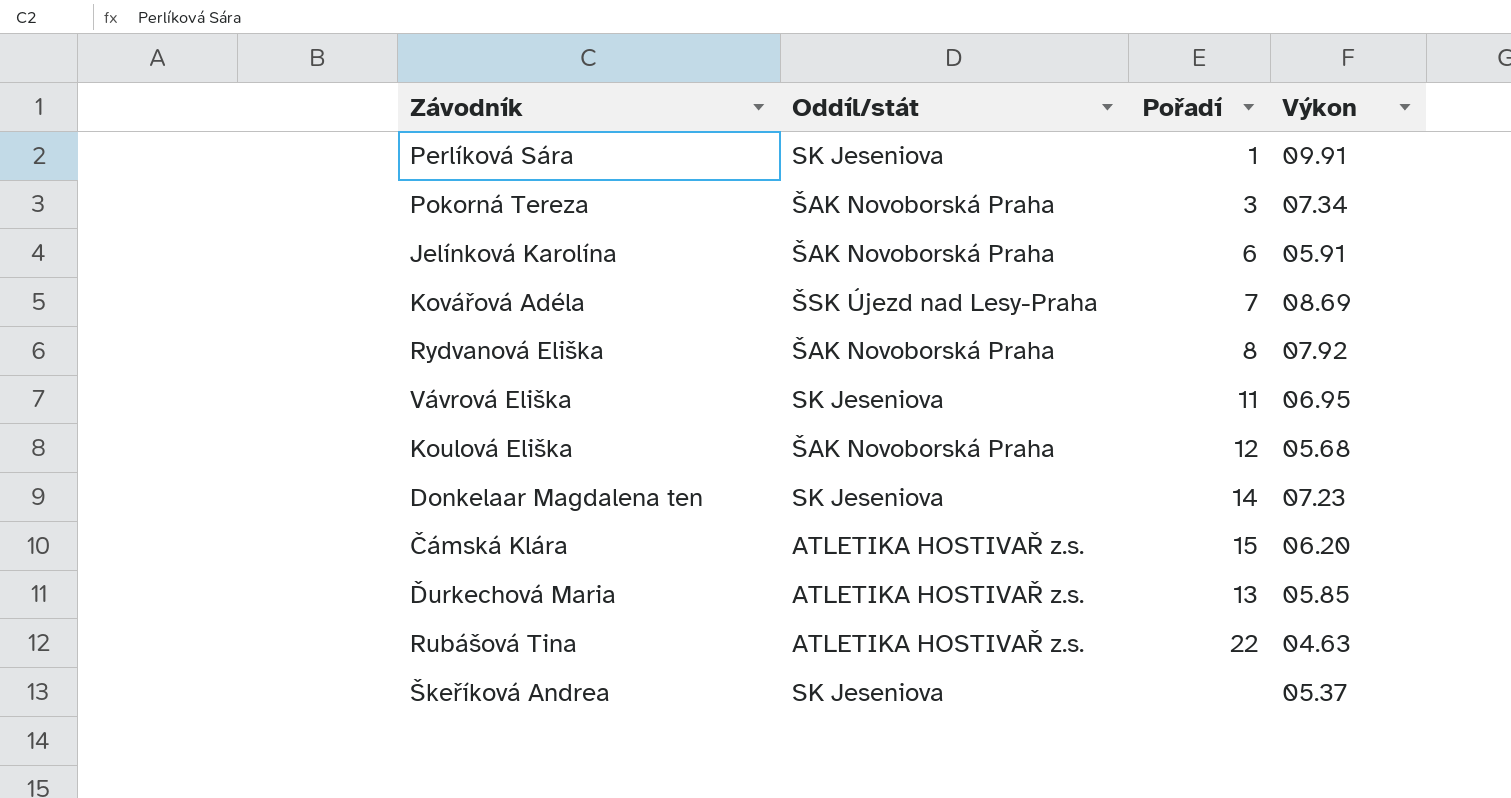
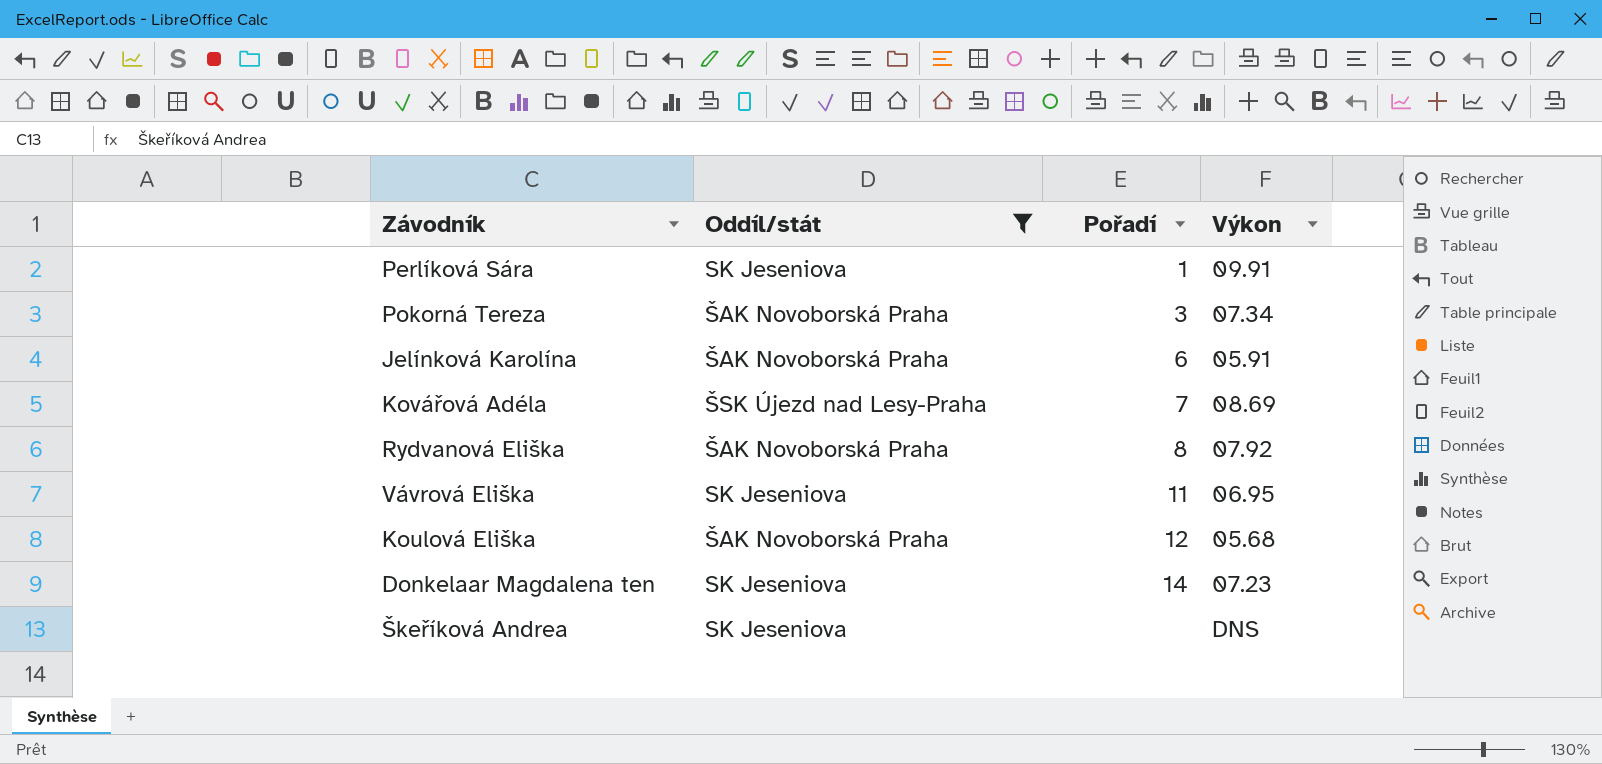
filter: none -> Oddíl/stát != ATLETIKA HOSTIVAŘ z.s.
Škeříková Andrea | Výkon: 05.37 -> DNS

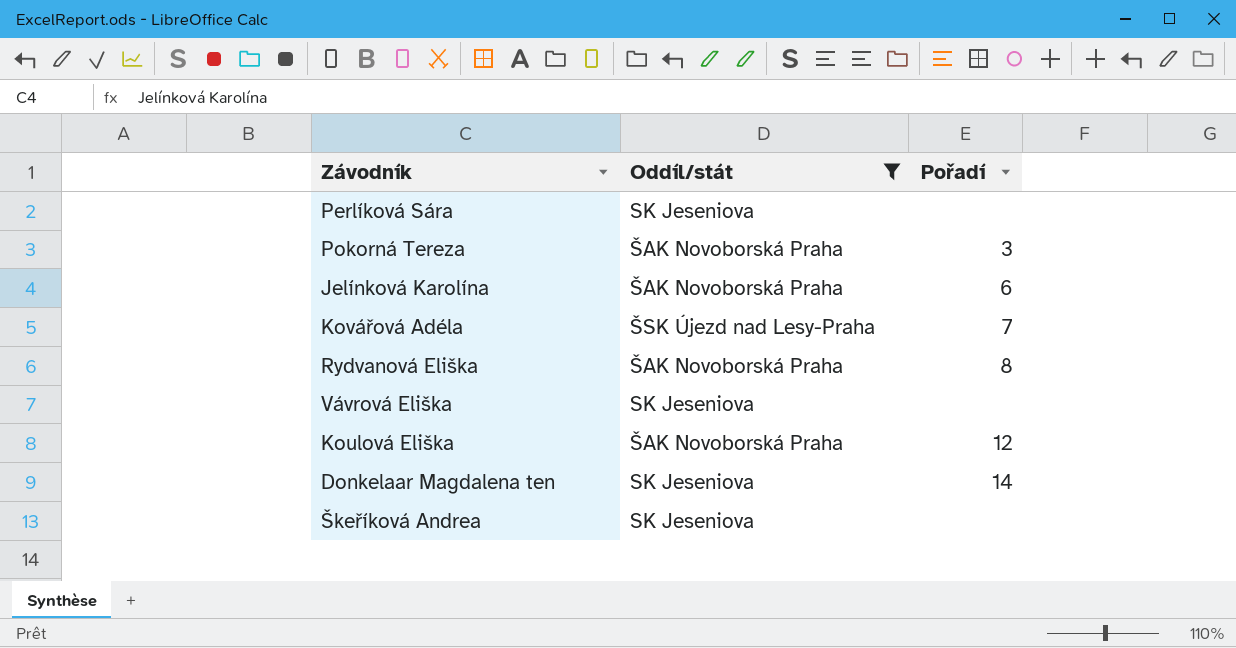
column Výkon | position: 4 -> none
Perlíková Sára | Pořadí: 1 -> none
Vávrová Eliška | Pořadí: 11 -> none

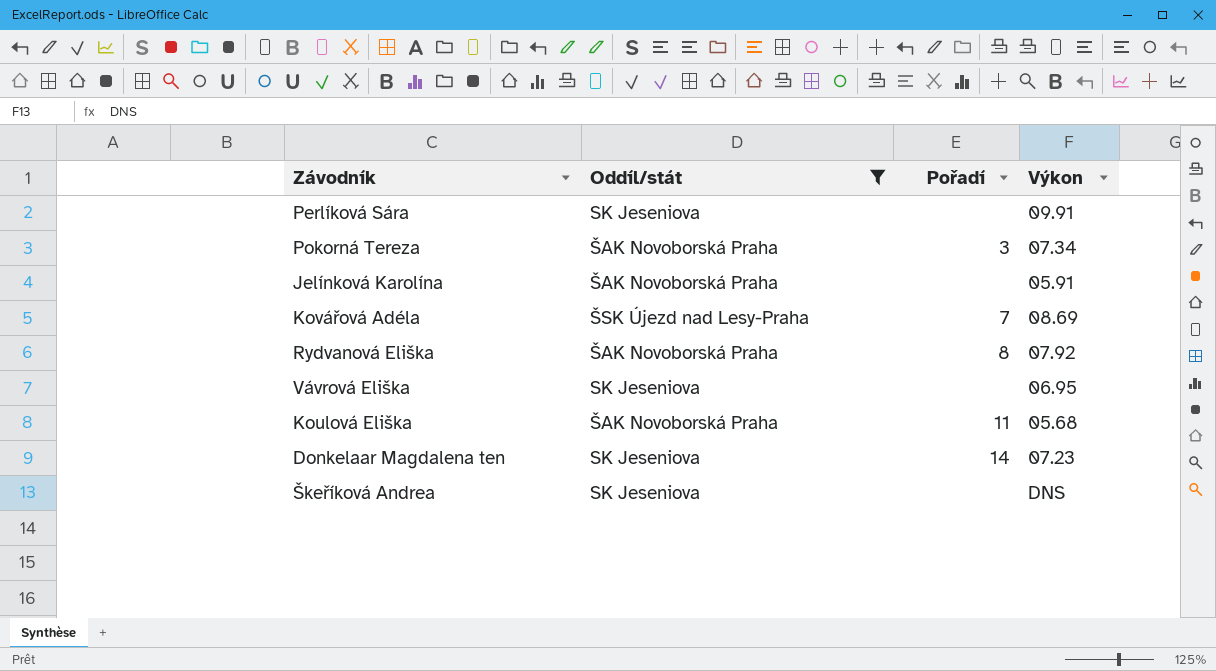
column Výkon | position: none -> 4
Jelínková Karolína | Pořadí: 6 -> none
Koulová Eliška | Pořadí: 12 -> 11

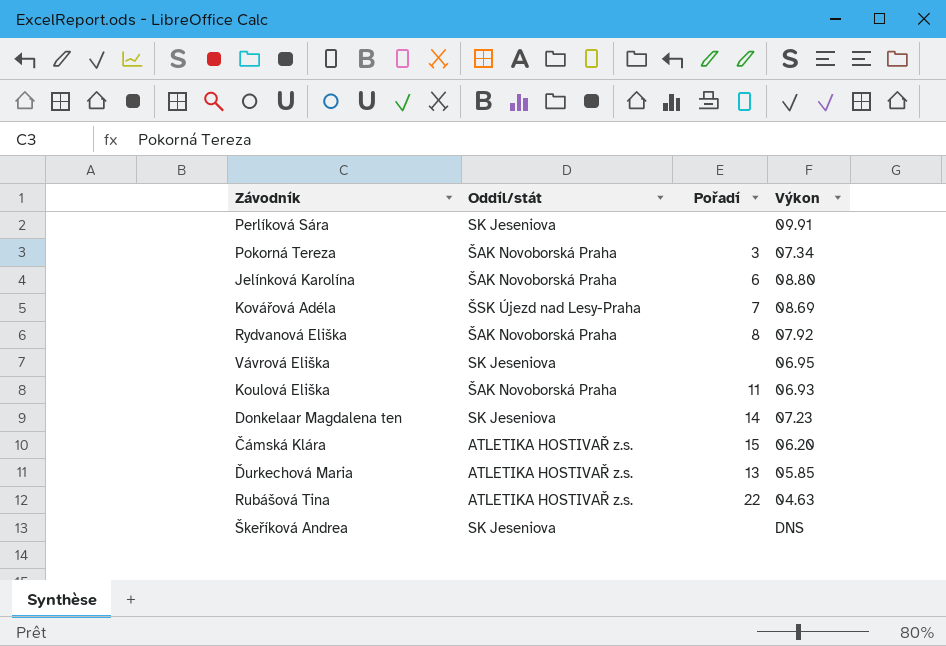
filter: Oddíl/stát != ATLETIKA HOSTIVAŘ z.s. -> none
Jelínková Karolína | Pořadí: none -> 6
Jelínková Karolína | Výkon: 05.91 -> 08.80
Koulová Eliška | Výkon: 05.68 -> 06.93

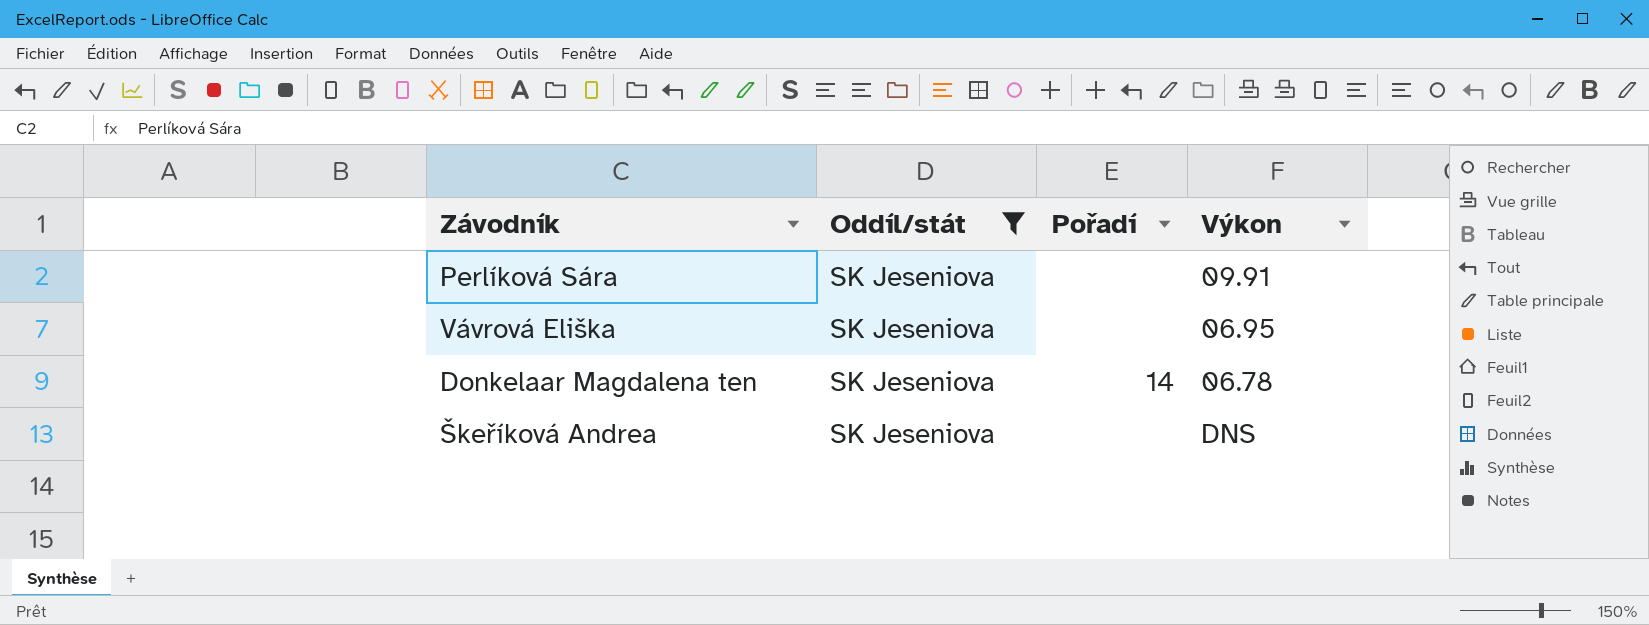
filter: none -> Oddíl/stát = SK Jeseniova
Donkelaar Magdalena ten | Výkon: 07.23 -> 06.78

